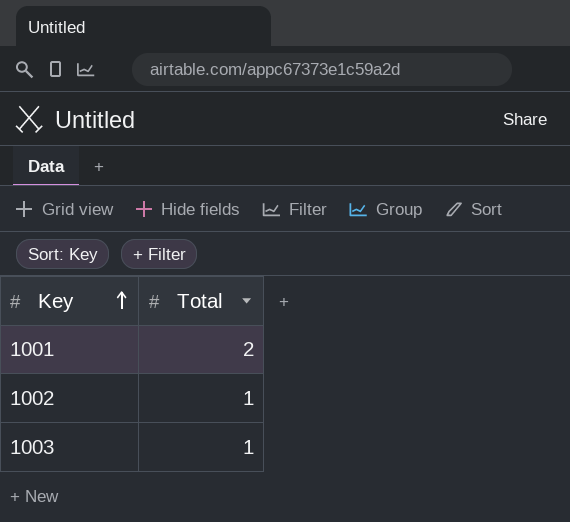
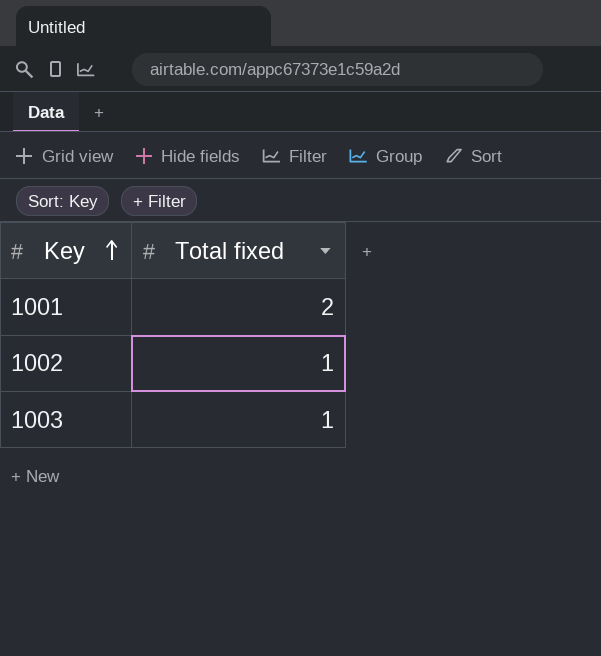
column name: Total -> Total fixed

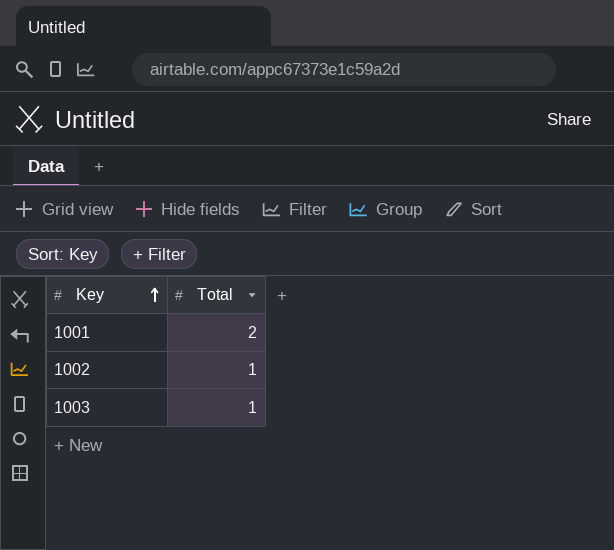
column name: Total fixed -> Total

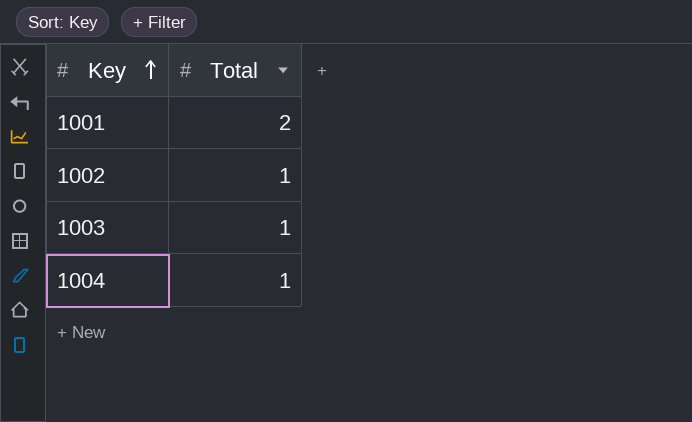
row 1004: none -> 1

